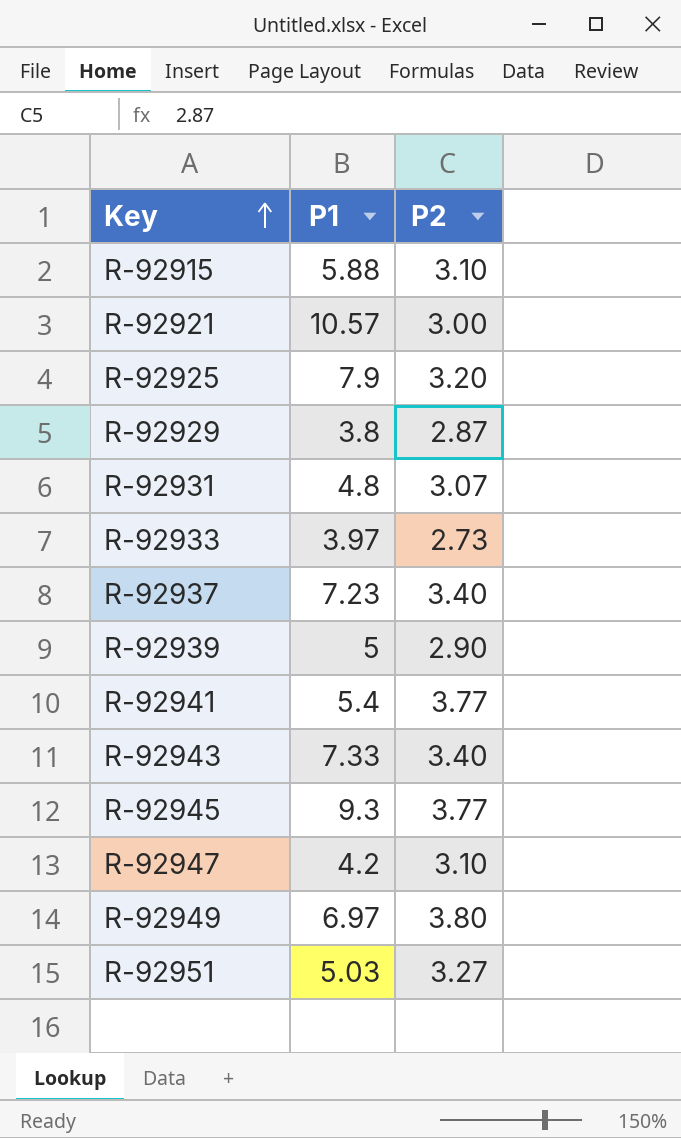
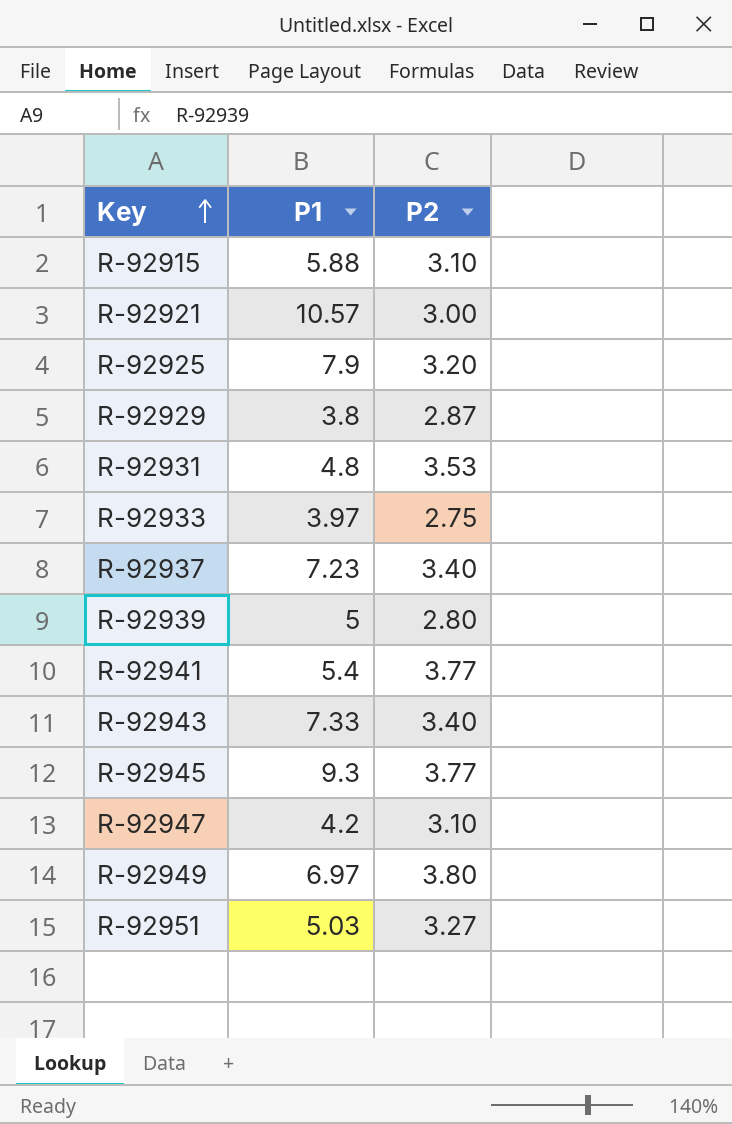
R-92931 | P2: 3.07 -> 3.53
R-92933 | P2: 2.73 -> 2.75
R-92939 | P2: 2.90 -> 2.80

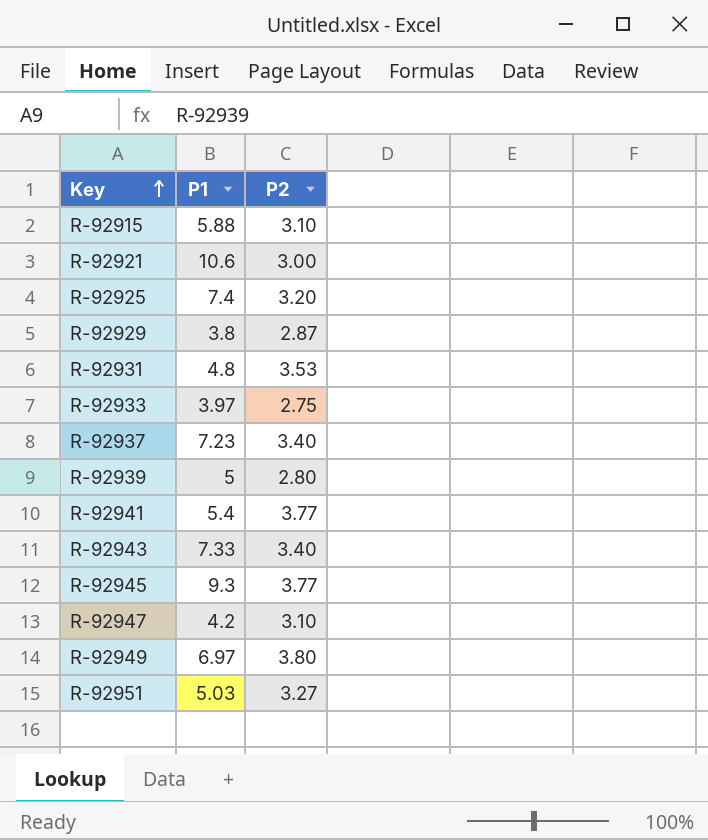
R-92921 | P1: 10.57 -> 10.6
R-92925 | P1: 7.9 -> 7.4

